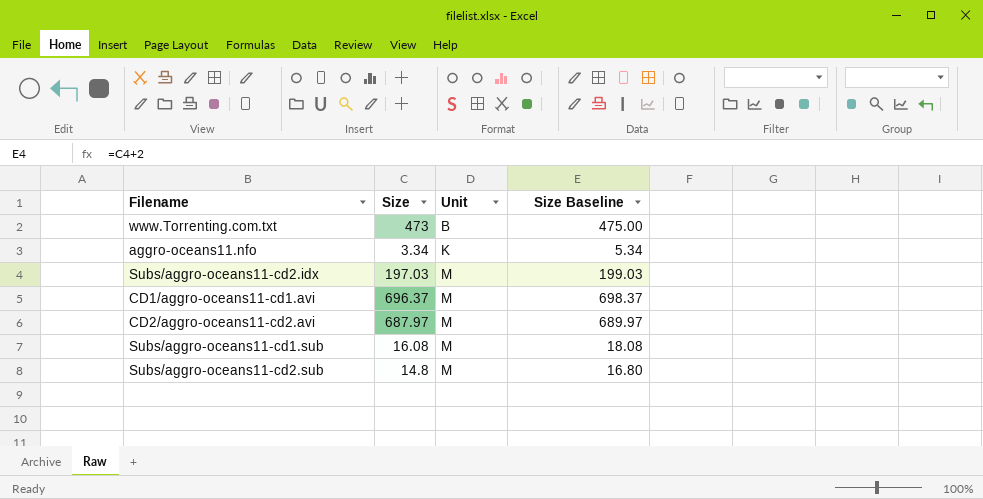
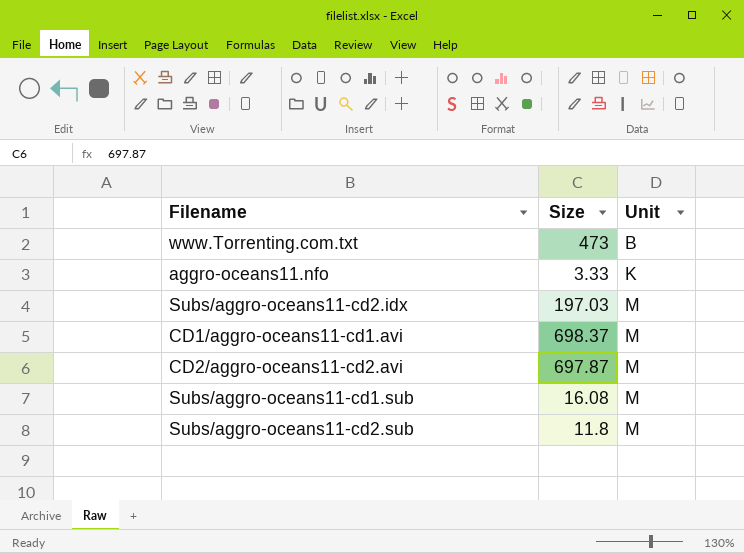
column Size Baseline | formula: [Size] + 2 -> none
aggro-oceans11.nfo | Size: 3.34 -> 3.33
CD1/aggro-oceans11-cd1.avi | Size: 696.37 -> 698.37
CD2/aggro-oceans11-cd2.avi | Size: 687.97 -> 697.87
Subs/aggro-oceans11-cd2.sub | Size: 14.8 -> 11.8

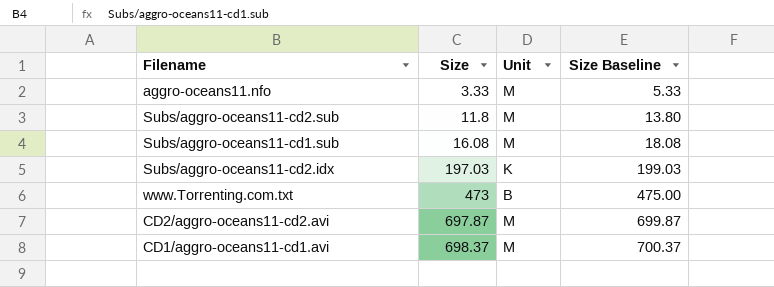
row order: Unit ascending -> Size ascending
column Size Baseline | formula: none -> [Size] + 2
aggro-oceans11.nfo | Unit: K -> M
Subs/aggro-oceans11-cd2.idx | Unit: M -> K

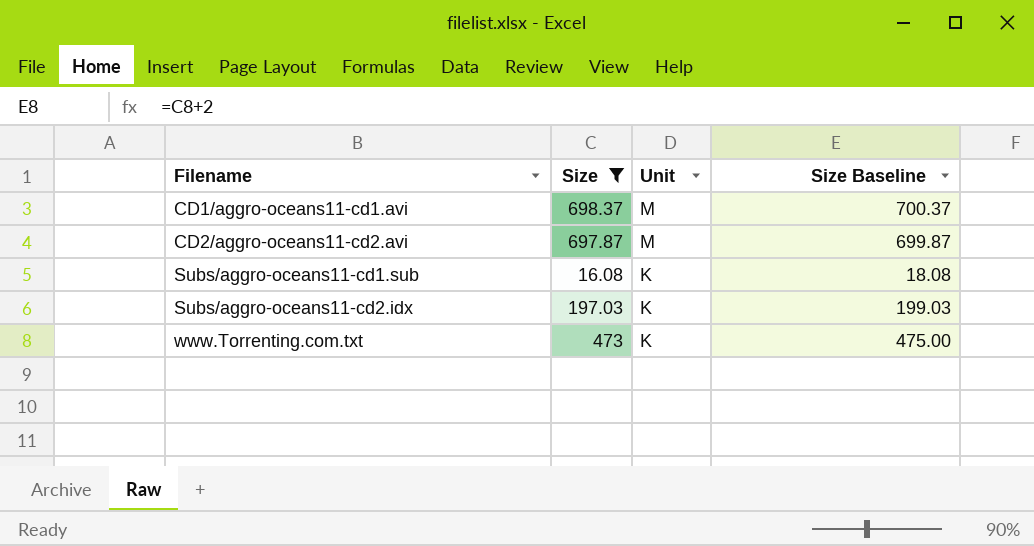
filter: none -> Size >= 16.08
row order: Size ascending -> Filename ascending
Subs/aggro-oceans11-cd1.sub | Unit: M -> K
www.Torrenting.com.txt | Unit: B -> K

